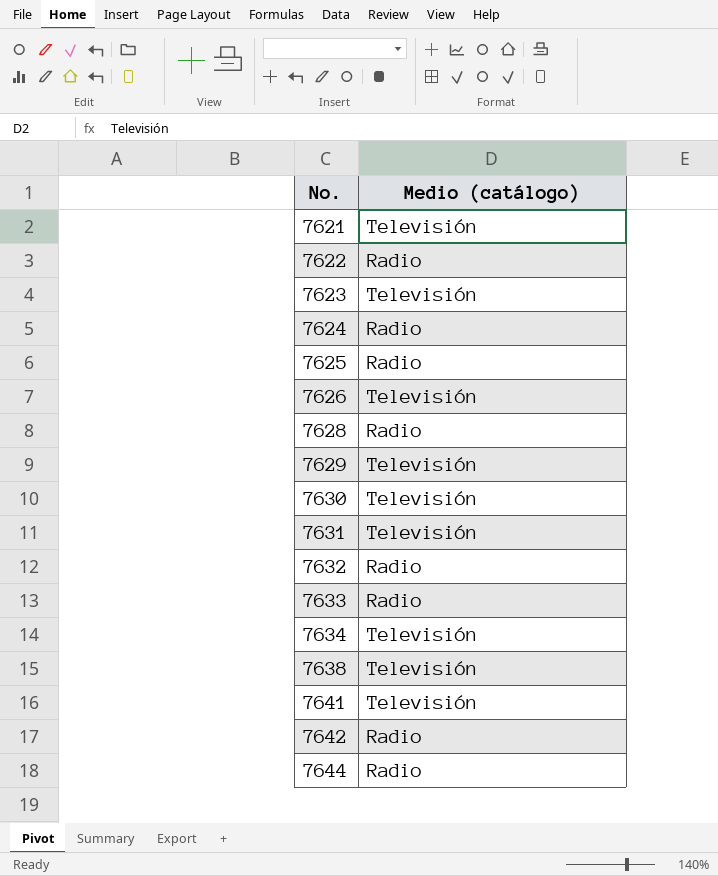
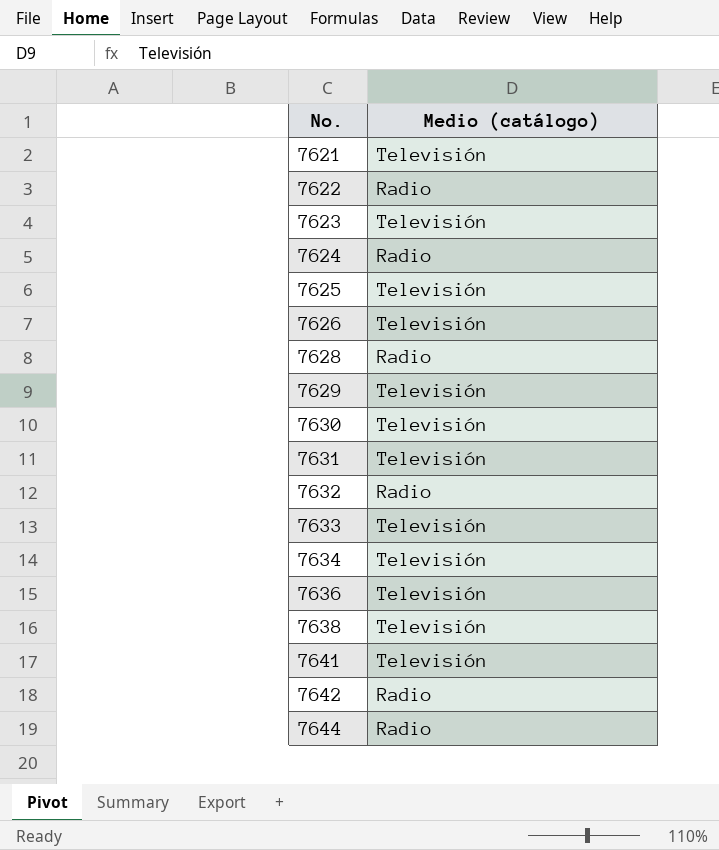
7625 | Medio (catálogo): Radio -> Televisión
7633 | Medio (catálogo): Radio -> Televisión
row 7636: none -> Televisión

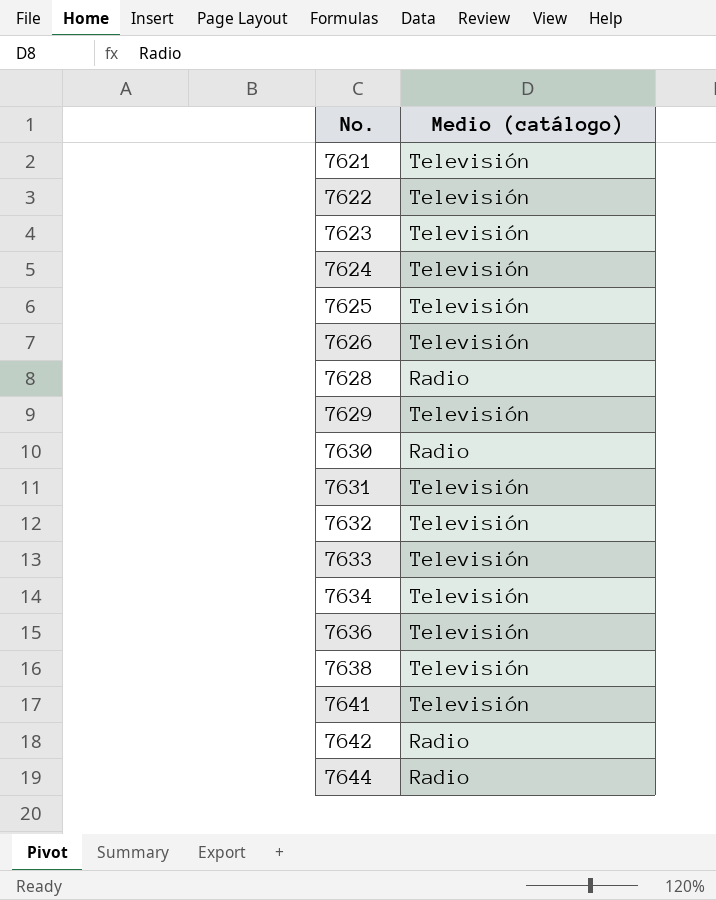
7622 | Medio (catálogo): Radio -> Televisión
7624 | Medio (catálogo): Radio -> Televisión
7630 | Medio (catálogo): Televisión -> Radio
7632 | Medio (catálogo): Radio -> Televisión

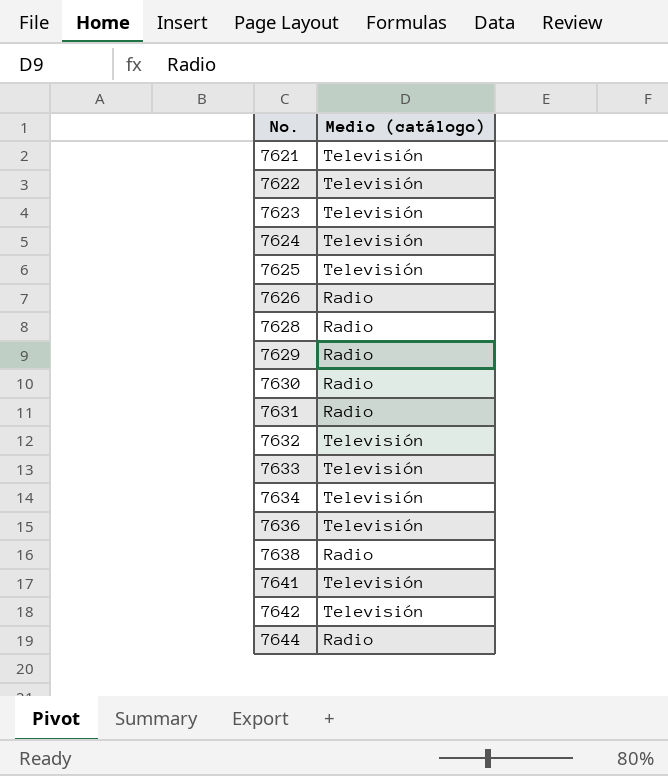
7626 | Medio (catálogo): Televisión -> Radio
7629 | Medio (catálogo): Televisión -> Radio
7631 | Medio (catálogo): Televisión -> Radio
7638 | Medio (catálogo): Televisión -> Radio
7642 | Medio (catálogo): Radio -> Televisión

